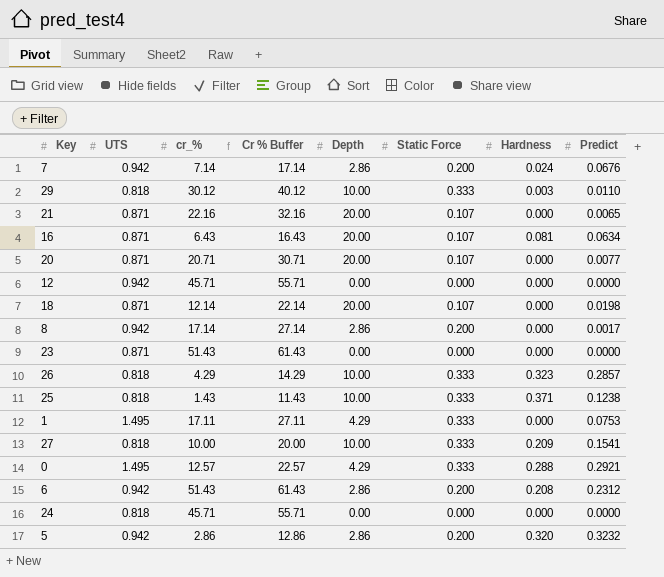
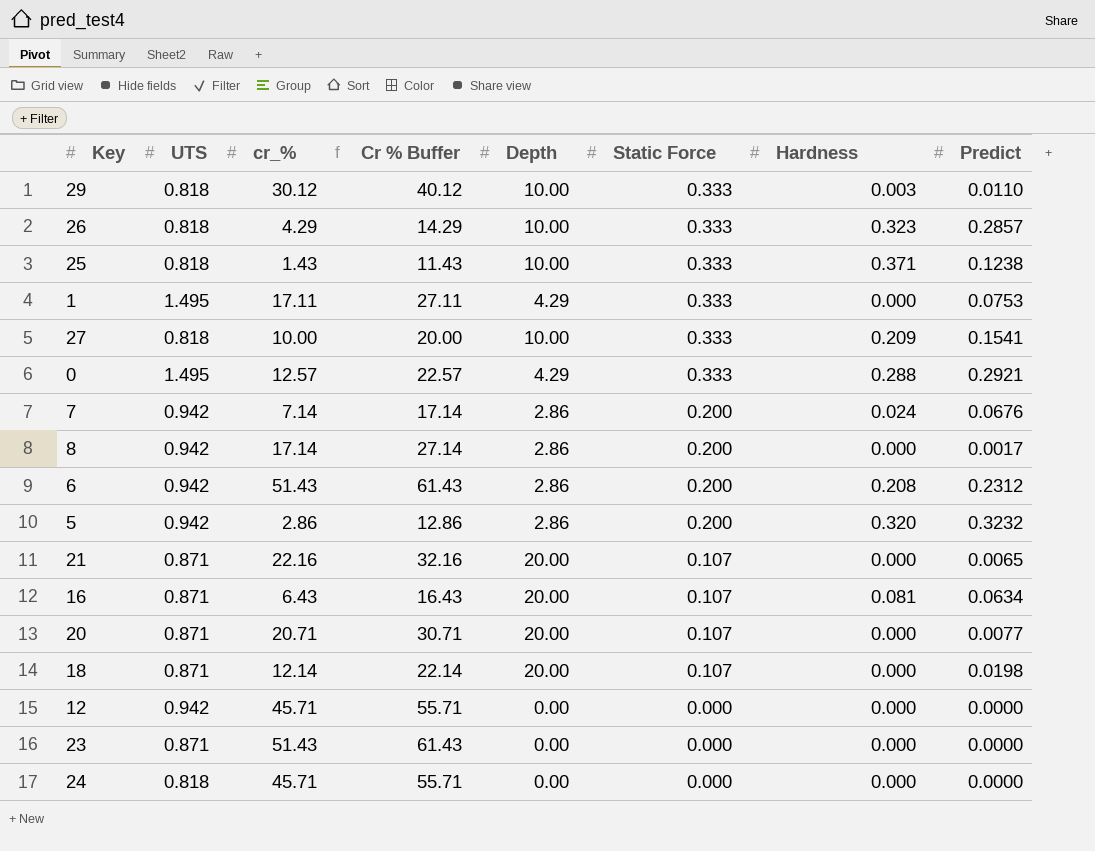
row order: none -> Static Force descending

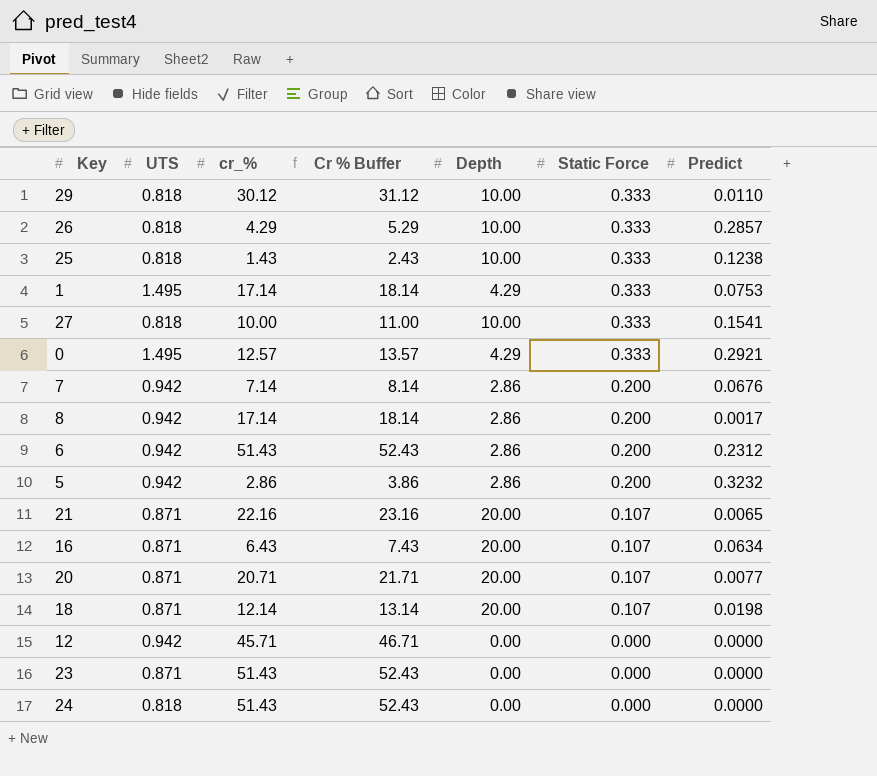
column Hardness | position: 7 -> none
column Cr % Buffer | formula: [cr_%] + 10 -> [cr_%] + 1
1 | cr_%: 17.11 -> 17.14
24 | cr_%: 45.71 -> 51.43

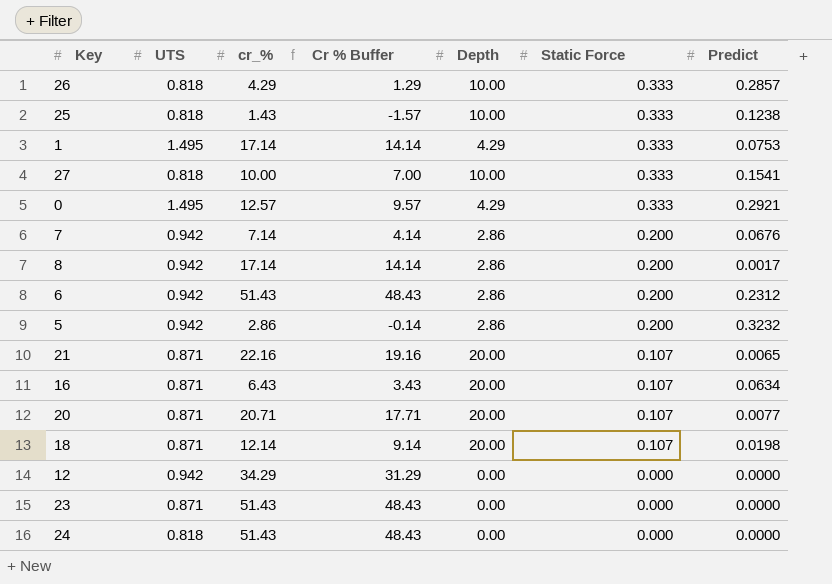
column Cr % Buffer | formula: [cr_%] + 1 -> [cr_%] - 3
row 29: 0.818 | 30.12 | 31.12 | 10.00 | 0.333 | 0.0110 -> none
12 | cr_%: 45.71 -> 34.29

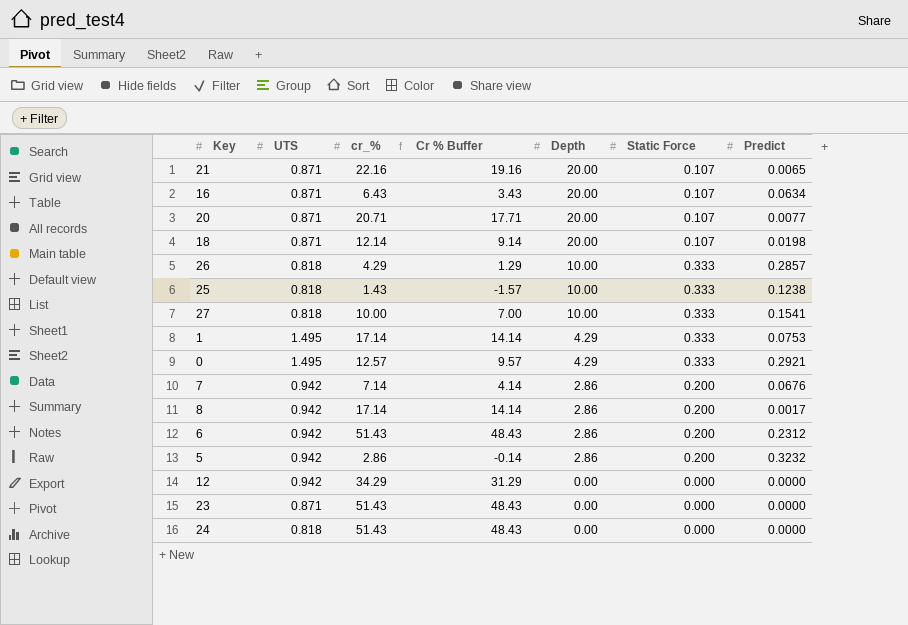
row order: Static Force descending -> Depth descending

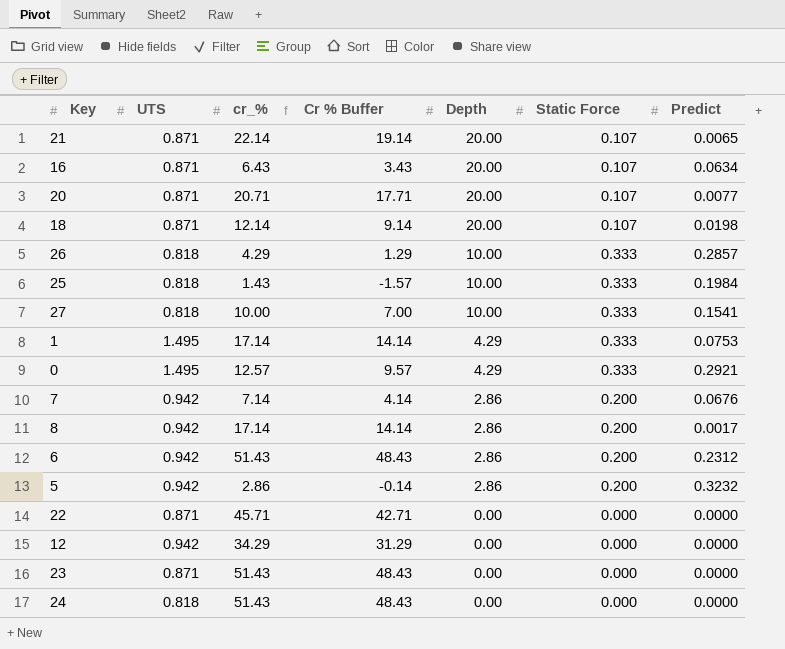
21 | cr_%: 22.16 -> 22.14
21 | Cr % Buffer: 19.16 -> 19.14
25 | Predict: 0.1238 -> 0.1984
row 22: none -> 0.871 | 45.71 | 42.71 | 0.00 | 0.000 | 0.0000

